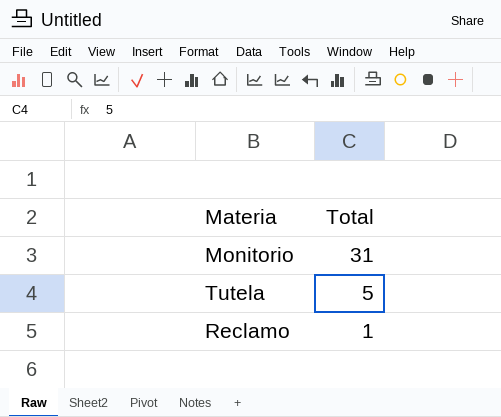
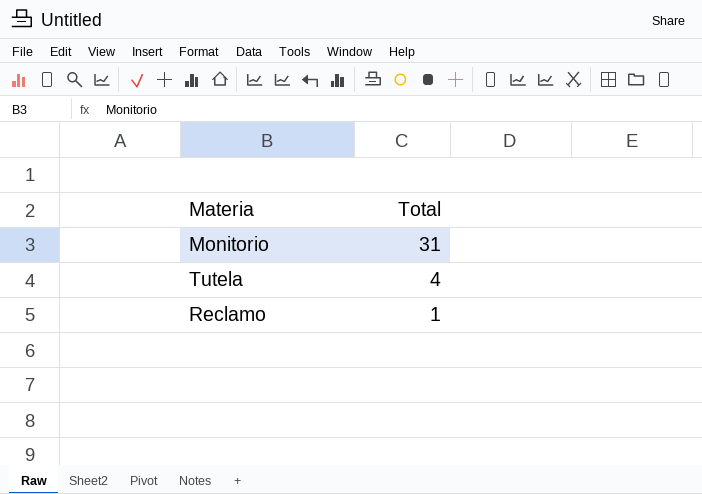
Tutela | Total: 5 -> 4

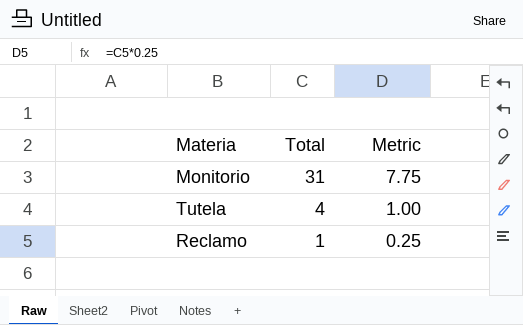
column Metric | formula: none -> [Total] * 0.25

